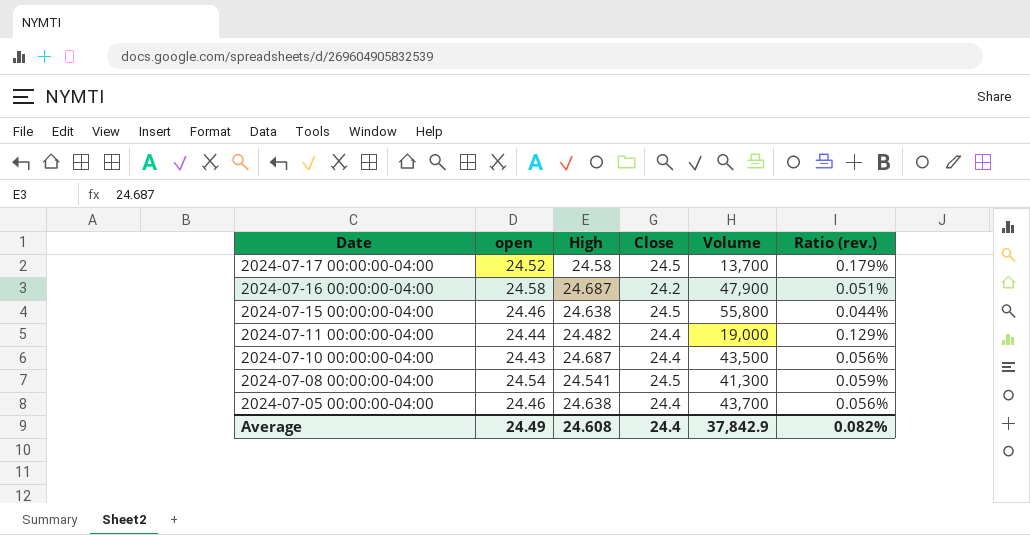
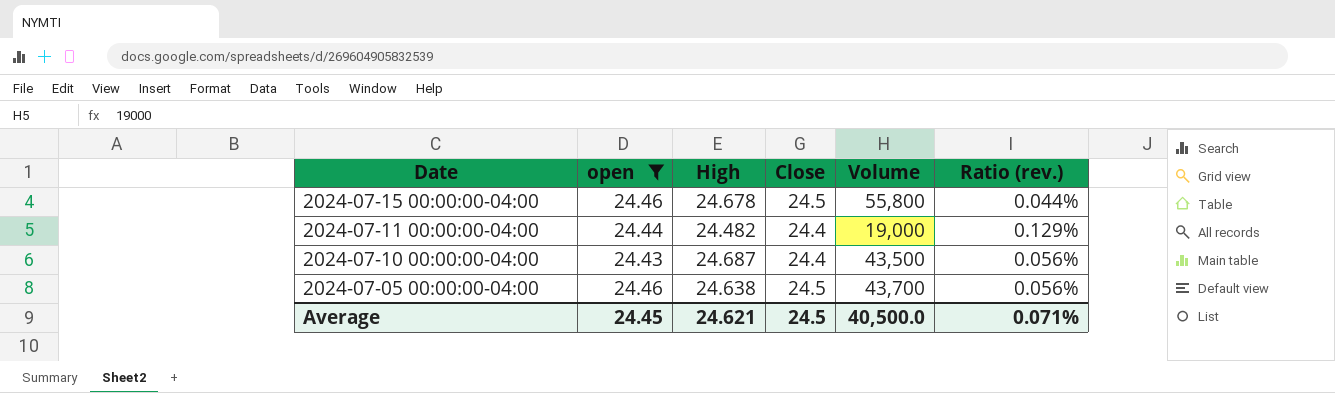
filter: none -> open <= 24.46
2024-07-15 00:00:00-04:00 | High: 24.638 -> 24.678
2024-07-05 00:00:00-04:00 | Close: 24.4 -> 24.5
Average | open: 24.49 -> 24.45
Average | High: 24.608 -> 24.621
Average | Close: 24.4 -> 24.5
Average | Volume: 37,842.9 -> 40,500.0
Average | Ratio (rev.): 0.082% -> 0.071%

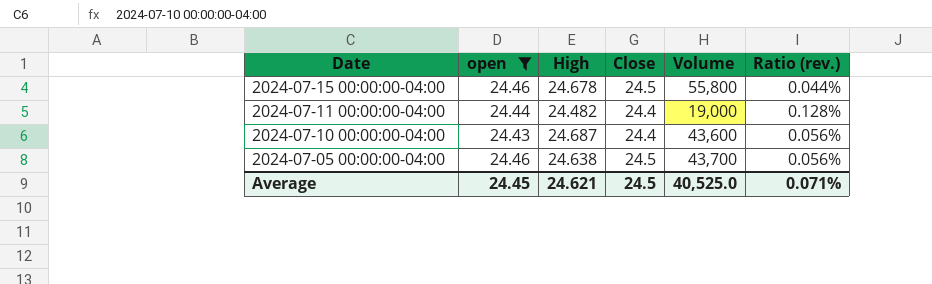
column Ratio (rev.) | formula: [open] / [Volume] -> [Close] / [Volume]
2024-07-10 00:00:00-04:00 | Volume: 43,500 -> 43,600
Average | Volume: 40,500.0 -> 40,525.0

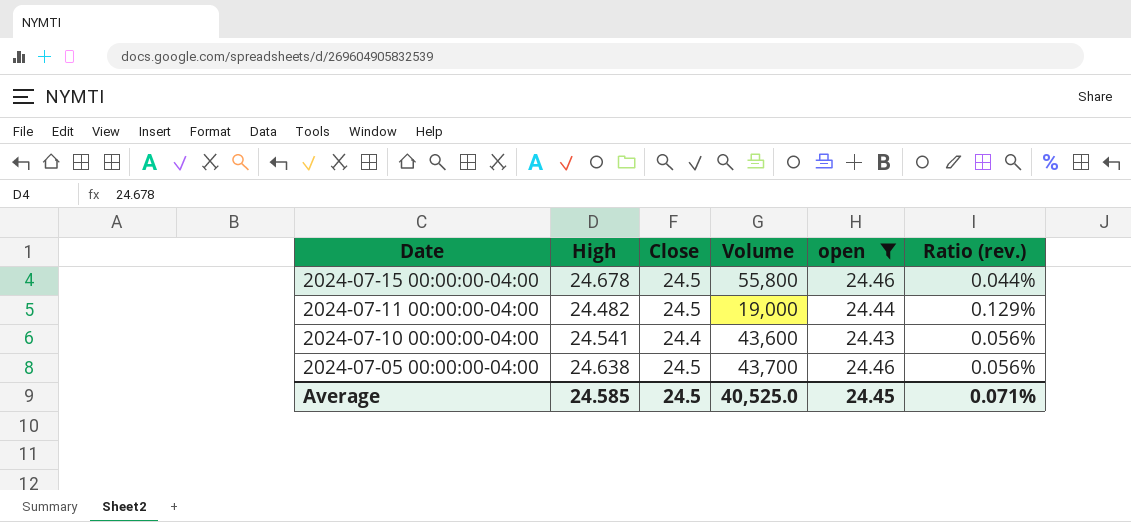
column open | position: 2 -> 5
2024-07-11 00:00:00-04:00 | Close: 24.4 -> 24.5
2024-07-11 00:00:00-04:00 | Ratio (rev.): 0.128% -> 0.129%
2024-07-10 00:00:00-04:00 | High: 24.687 -> 24.541
Average | High: 24.621 -> 24.585

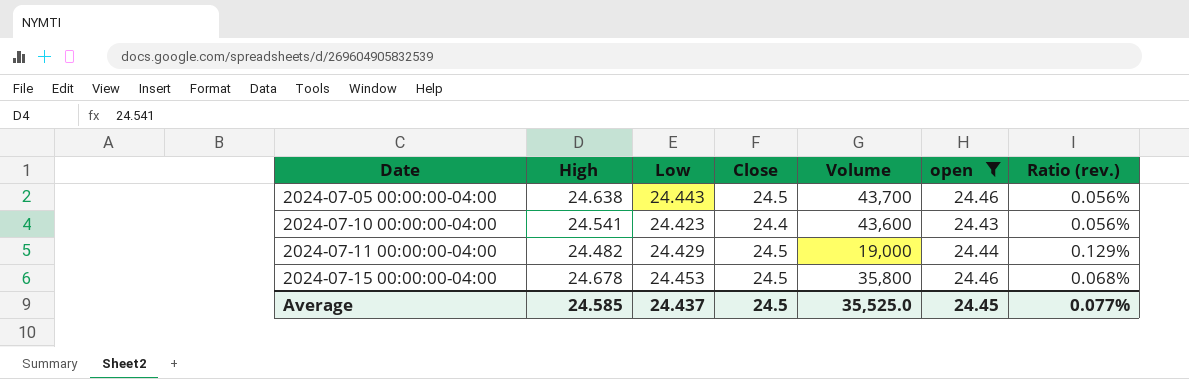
row order: Date descending -> Date ascending
column Low | position: none -> 3
2024-07-15 00:00:00-04:00 | Volume: 55,800 -> 35,800
2024-07-15 00:00:00-04:00 | Ratio (rev.): 0.044% -> 0.068%
Average | Volume: 40,525.0 -> 35,525.0
Average | Ratio (rev.): 0.071% -> 0.077%

